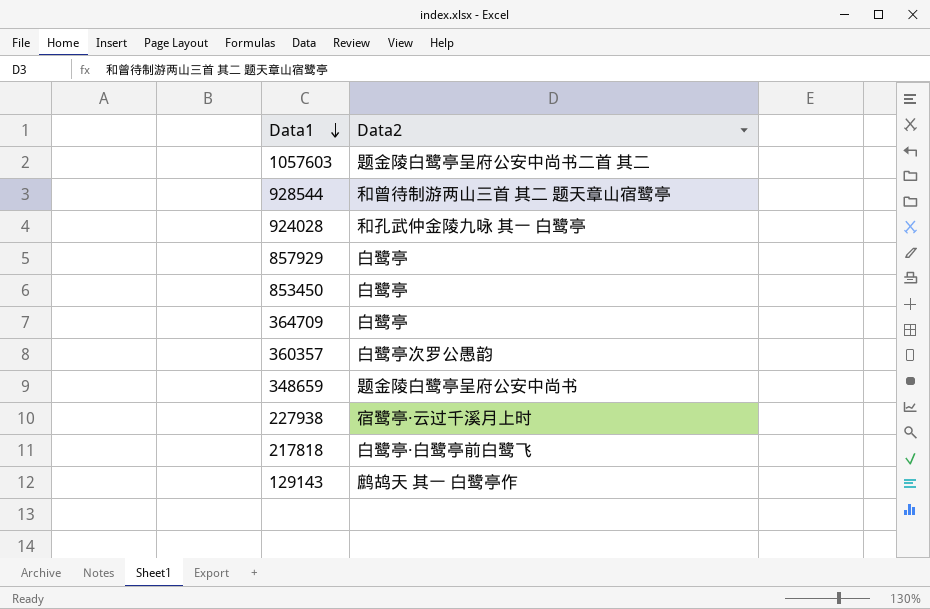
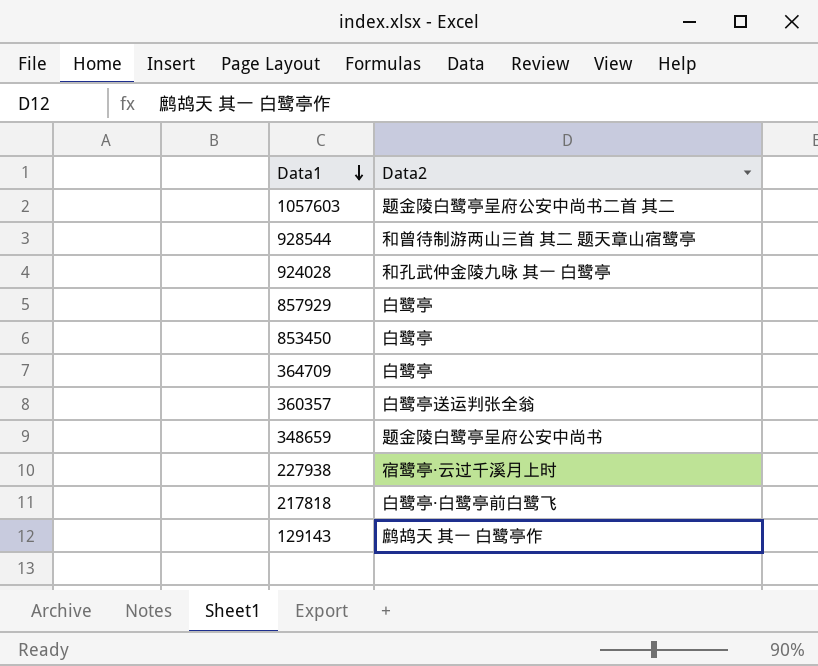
360357 | Data2: 白鹭亭次罗公愚韵 -> 白鹭亭送运判张全翁

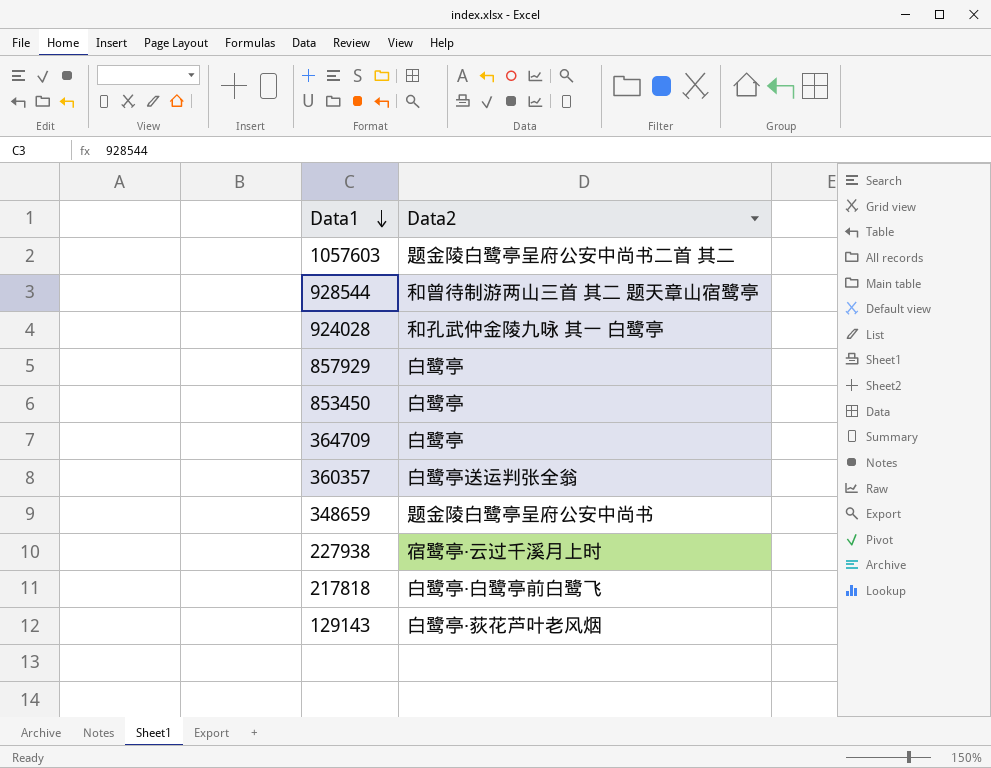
129143 | Data2: 鹧鸪天 其一 白鹭亭作 -> 白鹭亭·荻花芦叶老风烟

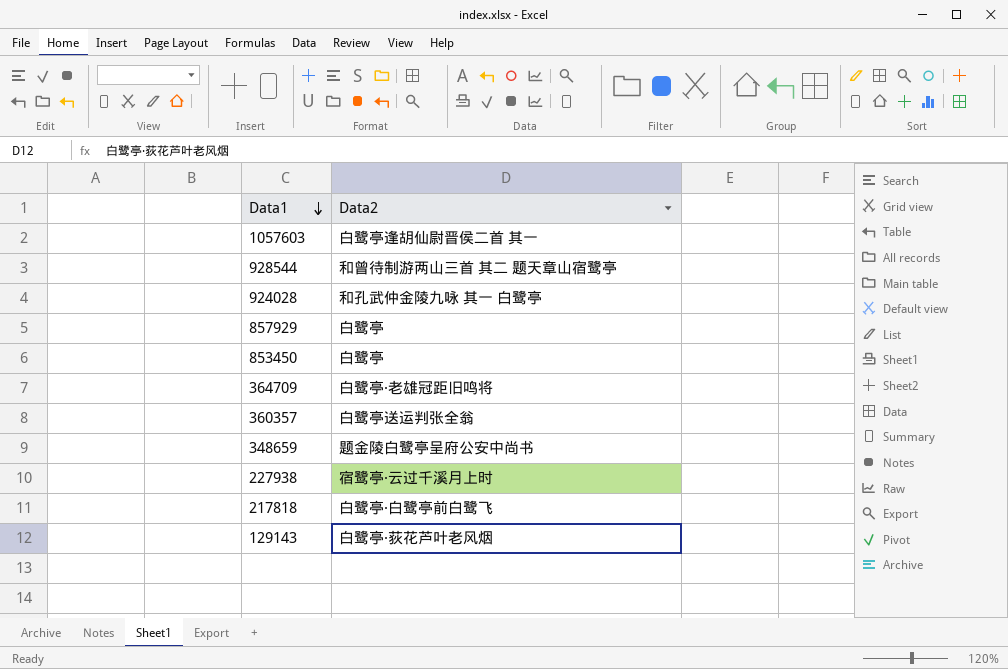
1057603 | Data2: 题金陵白鹭亭呈府公安中尚书二首 其二 -> 白鹭亭逢胡仙尉晋侯二首 其一
364709 | Data2: 白鹭亭 -> 白鹭亭·老雄冠距旧鸣将

